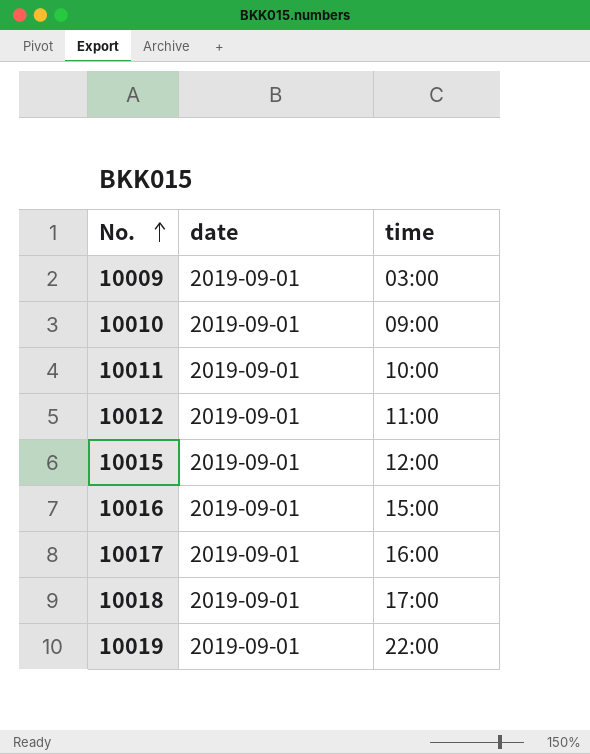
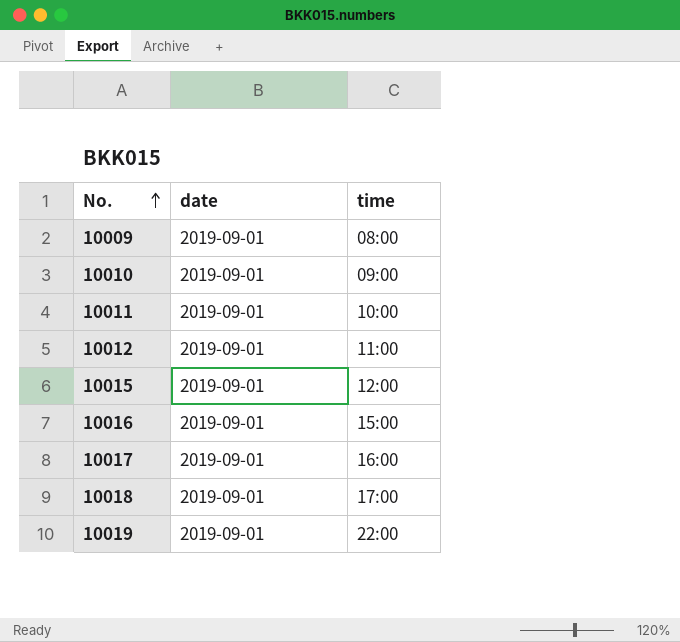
10009 | time: 03:00 -> 08:00

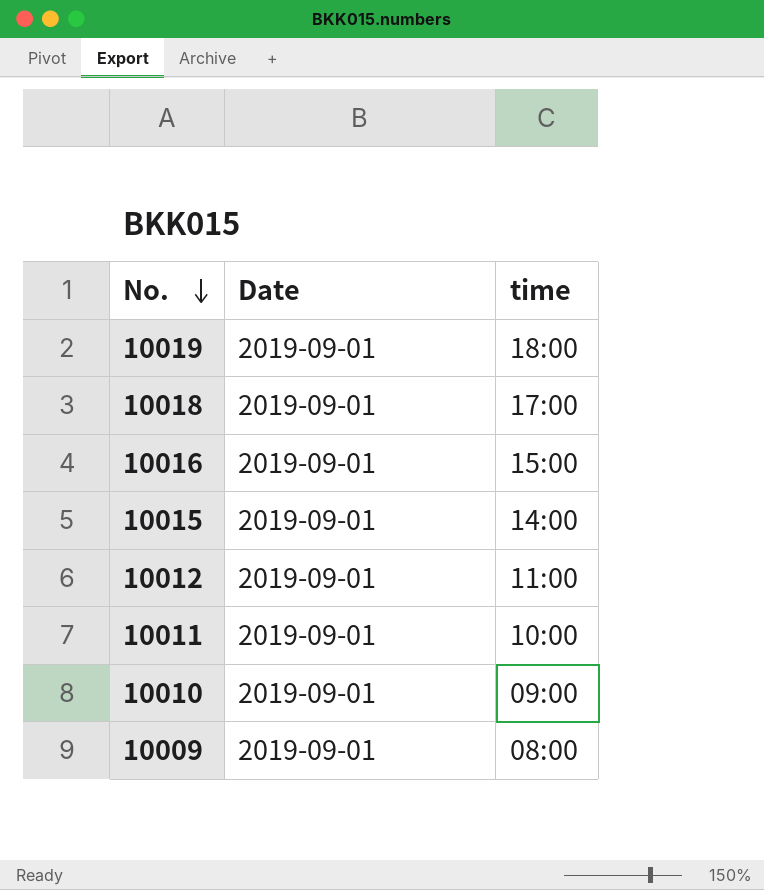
row order: No. ascending -> No. descending
column name: date -> Date
row 10017: 2019-09-01 | 16:00 -> none
10019 | time: 22:00 -> 18:00
10015 | time: 12:00 -> 14:00

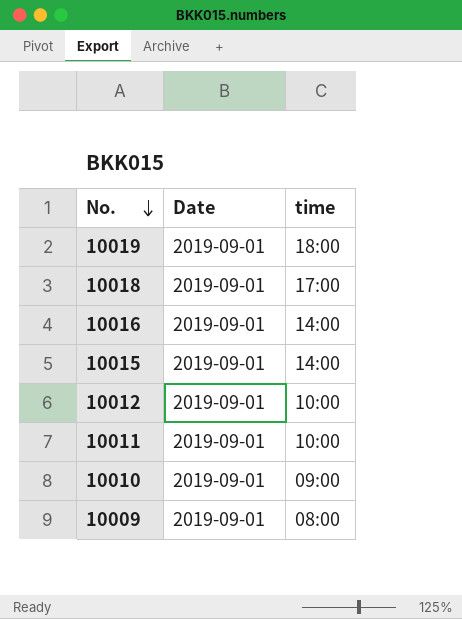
10016 | time: 15:00 -> 14:00
10012 | time: 11:00 -> 10:00

